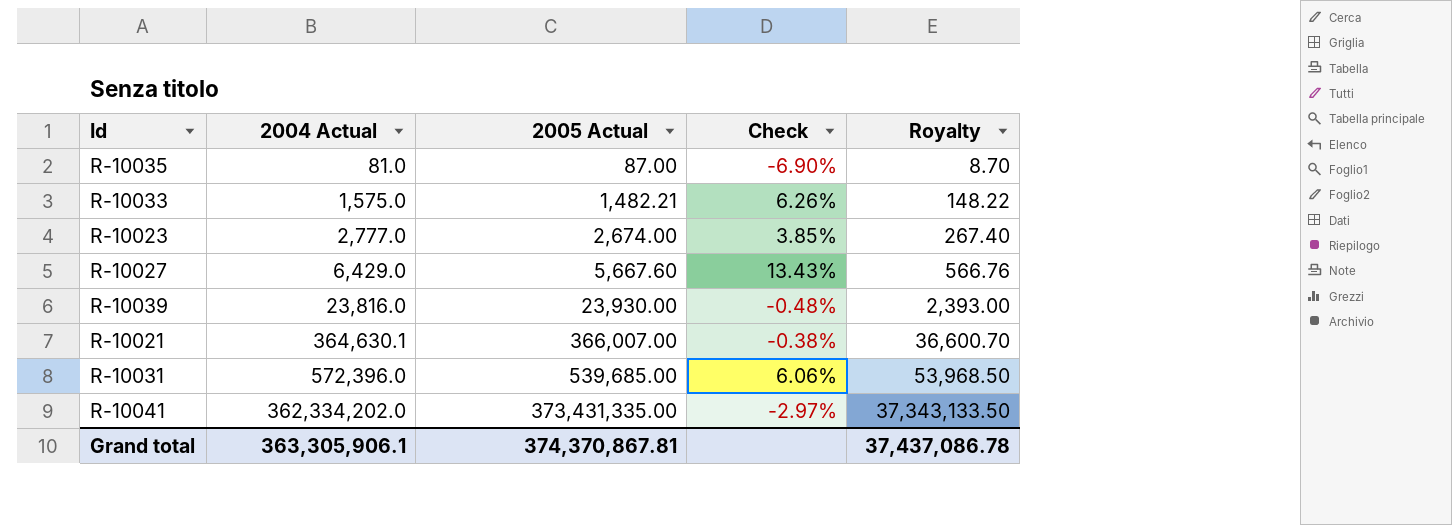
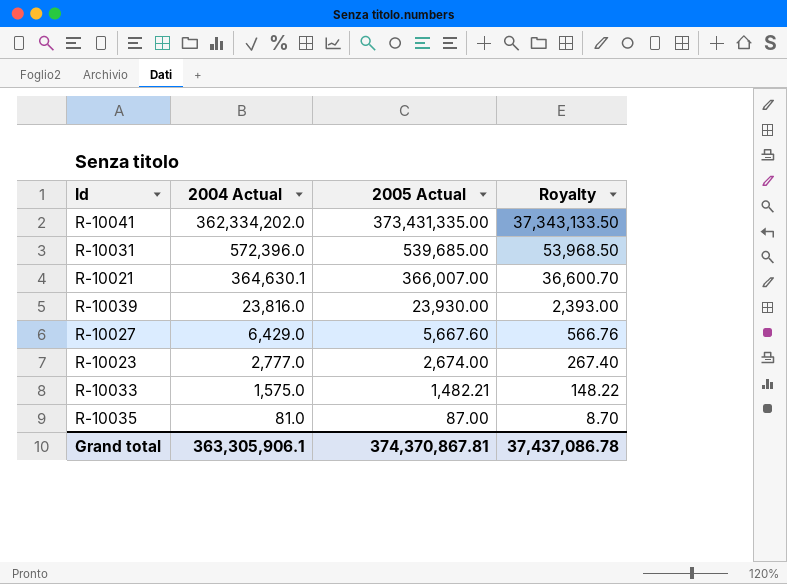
row order: 2004 Actual ascending -> 2004 Actual descending
column Check | formula: ([2004 Actual] - [2005 Actual]) / [2005 Actual] -> none

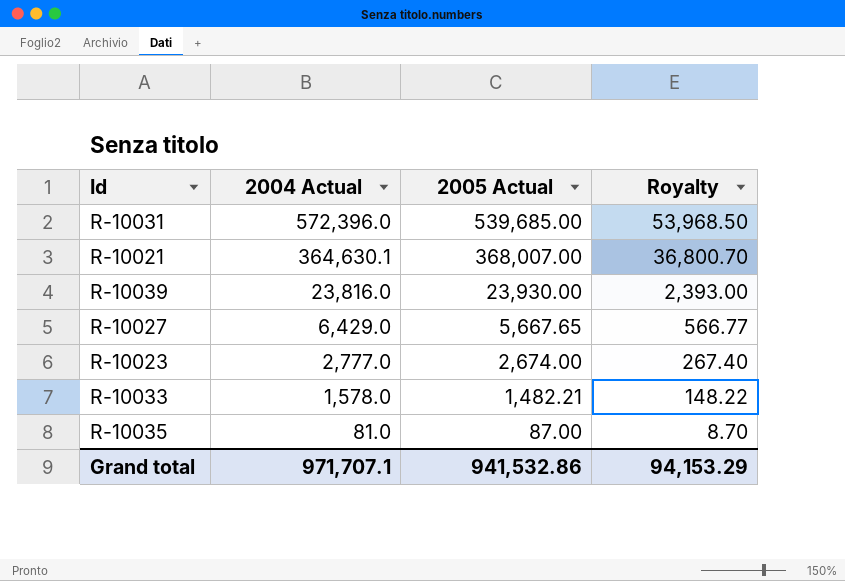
row R-10041: 362,334,202.0 | 373,431,335.00 | 37,343,133.50 -> none
R-10021 | 2005 Actual: 366,007.00 -> 368,007.00
R-10021 | Royalty: 36,600.70 -> 36,800.70
R-10027 | 2005 Actual: 5,667.60 -> 5,667.65
R-10027 | Royalty: 566.76 -> 566.77
R-10033 | 2004 Actual: 1,575.0 -> 1,578.0
Grand total | 2004 Actual: 363,305,906.1 -> 971,707.1
Grand total | 2005 Actual: 374,370,867.81 -> 941,532.86
Grand total | Royalty: 37,437,086.78 -> 94,153.29

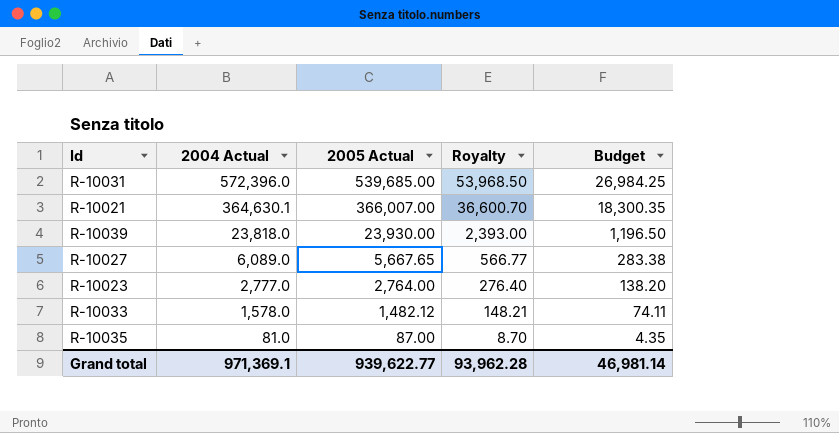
column Budget | formula: none -> [2005 Actual] * 0.05
R-10021 | 2005 Actual: 368,007.00 -> 366,007.00
R-10021 | Royalty: 36,800.70 -> 36,600.70
R-10039 | 2004 Actual: 23,816.0 -> 23,818.0
R-10027 | 2004 Actual: 6,429.0 -> 6,089.0
R-10023 | 2005 Actual: 2,674.00 -> 2,764.00
R-10023 | Royalty: 267.40 -> 276.40
R-10033 | 2005 Actual: 1,482.21 -> 1,482.12
R-10033 | Royalty: 148.22 -> 148.21
Grand total | 2004 Actual: 971,707.1 -> 971,369.1
Grand total | 2005 Actual: 941,532.86 -> 939,622.77
Grand total | Royalty: 94,153.29 -> 93,962.28

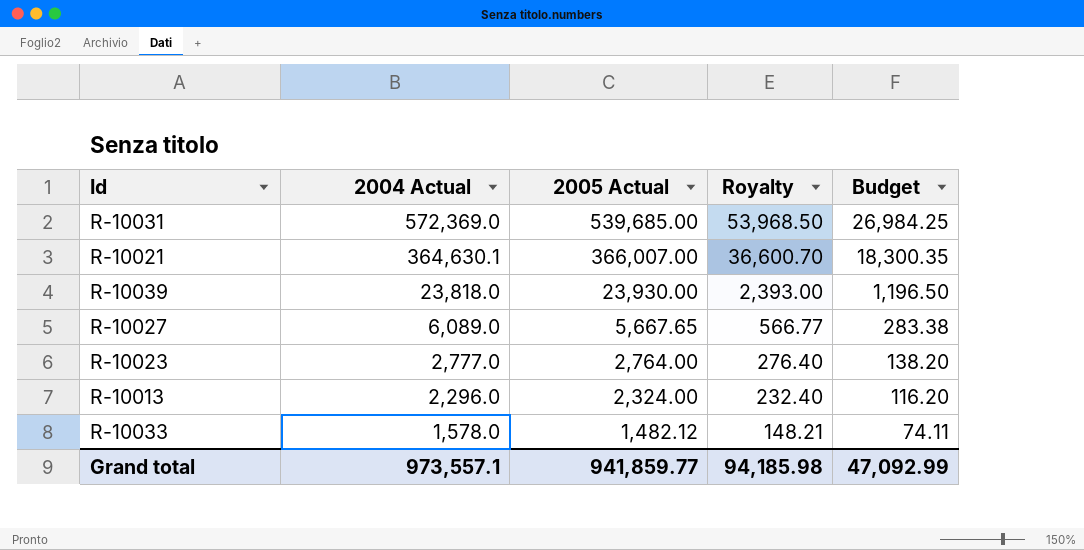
row R-10035: 81.0 | 87.00 | 8.70 | 4.35 -> none
R-10031 | 2004 Actual: 572,396.0 -> 572,369.0
row R-10013: none -> 2,296.0 | 2,324.00 | 232.40 | 116.20
Grand total | 2004 Actual: 971,369.1 -> 973,557.1
Grand total | 2005 Actual: 939,622.77 -> 941,859.77
Grand total | Royalty: 93,962.28 -> 94,185.98
Grand total | Budget: 46,981.14 -> 47,092.99

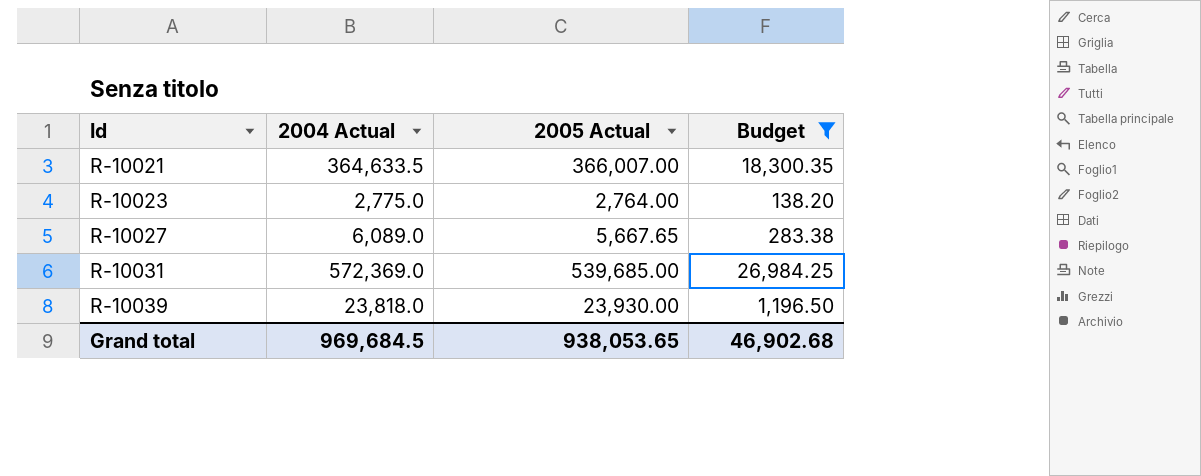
filter: none -> Budget >= 138.20
row order: 2004 Actual descending -> Id ascending
column Royalty | formula: [2005 Actual] * 0.1 -> none
R-10021 | 2004 Actual: 364,630.1 -> 364,633.5
R-10023 | 2004 Actual: 2,777.0 -> 2,775.0
Grand total | 2004 Actual: 973,557.1 -> 969,684.5
Grand total | 2005 Actual: 941,859.77 -> 938,053.65
Grand total | Budget: 47,092.99 -> 46,902.68

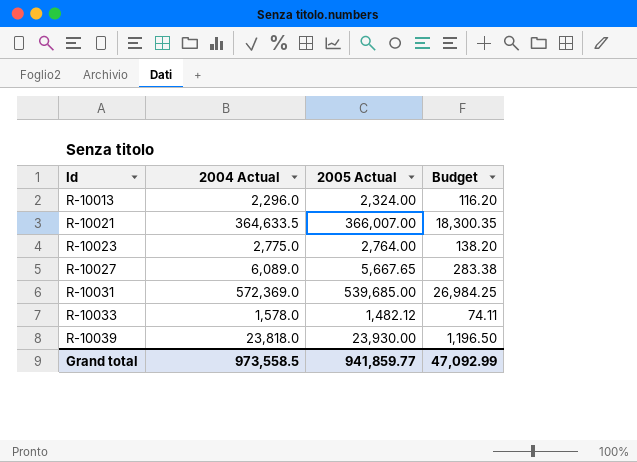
filter: Budget >= 138.20 -> none
Grand total | 2004 Actual: 969,684.5 -> 973,558.5
Grand total | 2005 Actual: 938,053.65 -> 941,859.77
Grand total | Budget: 46,902.68 -> 47,092.99

